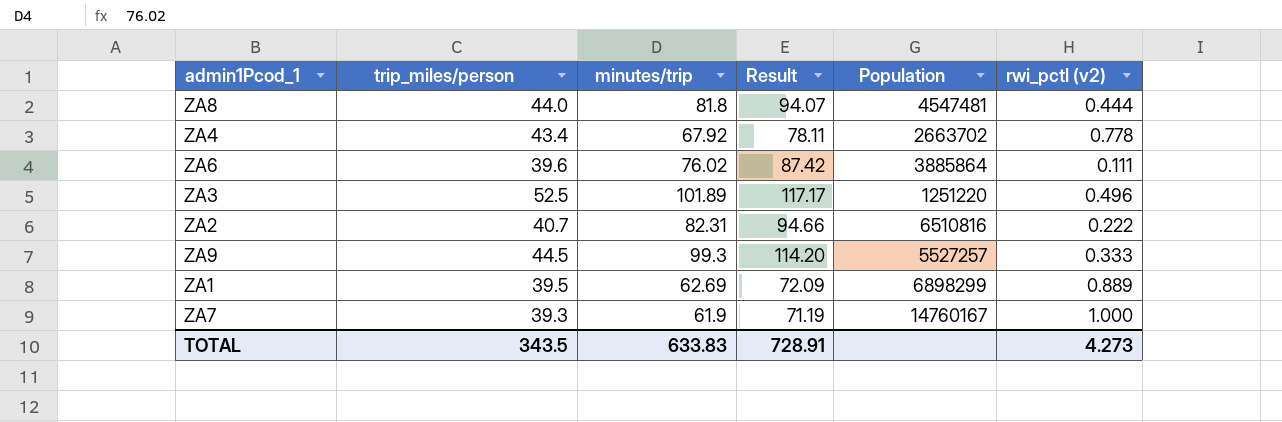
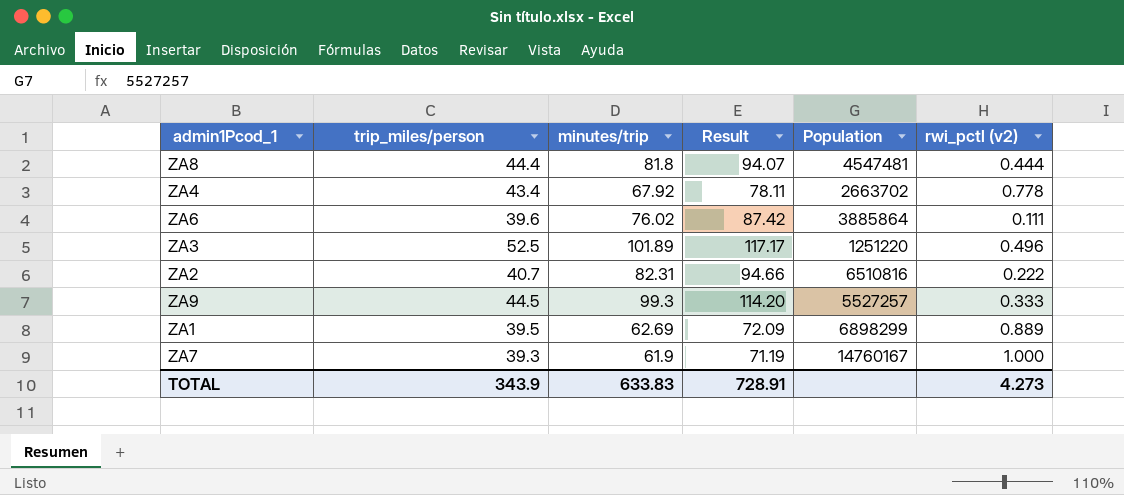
ZA8 | trip_miles/person: 44.0 -> 44.4
TOTAL | trip_miles/person: 343.5 -> 343.9

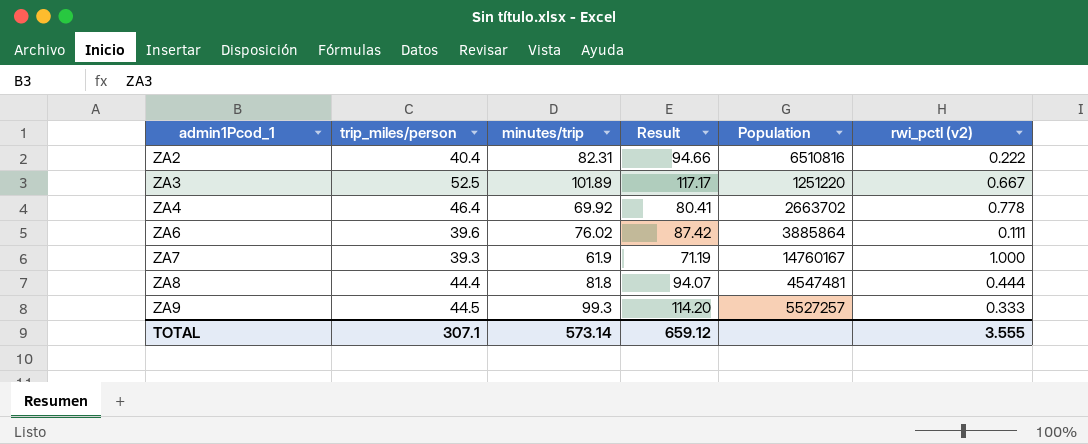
row order: none -> admin1Pcod_1 ascending
row ZA1: 39.5 | 62.69 | 72.09 | 6898299 | 0.889 -> none
ZA2 | trip_miles/person: 40.7 -> 40.4
ZA3 | rwi_pctl (v2): 0.496 -> 0.667
ZA4 | trip_miles/person: 43.4 -> 46.4
ZA4 | minutes/trip: 67.92 -> 69.92
ZA4 | Result: 78.11 -> 80.41
TOTAL | trip_miles/person: 343.9 -> 307.1
TOTAL | minutes/trip: 633.83 -> 573.14
TOTAL | Result: 728.91 -> 659.12
TOTAL | rwi_pctl (v2): 4.273 -> 3.555

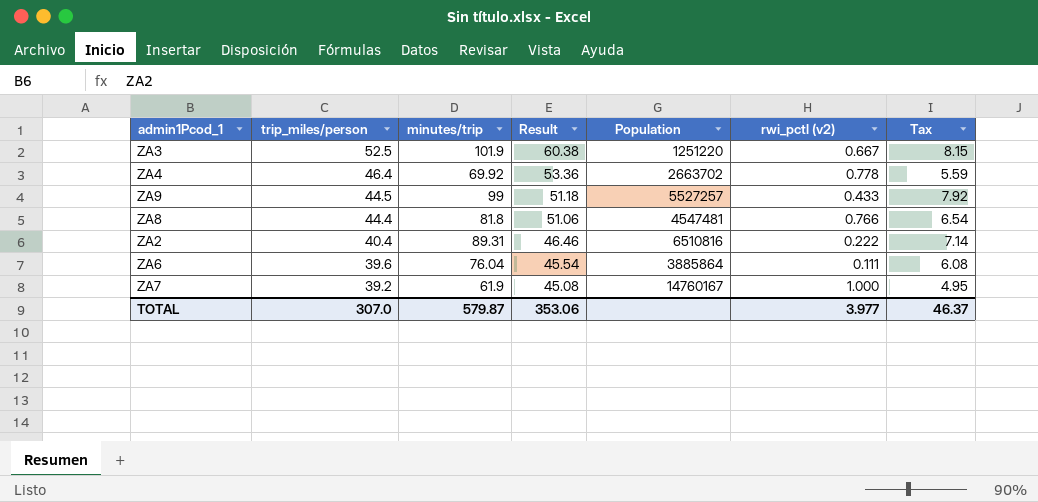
row order: admin1Pcod_1 ascending -> trip_miles/person descending
column Result | formula: [minutes/trip] * 1.15 -> [trip_miles/person] * 1.15
column Tax | formula: none -> [minutes/trip] * 0.08
ZA3 | minutes/trip: 101.89 -> 101.9
ZA9 | minutes/trip: 99.3 -> 99
ZA9 | rwi_pctl (v2): 0.333 -> 0.433
ZA8 | rwi_pctl (v2): 0.444 -> 0.766
ZA2 | minutes/trip: 82.31 -> 89.31
ZA6 | minutes/trip: 76.02 -> 76.04
ZA7 | trip_miles/person: 39.3 -> 39.2
TOTAL | trip_miles/person: 307.1 -> 307.0
TOTAL | minutes/trip: 573.14 -> 579.87
TOTAL | Result: 659.12 -> 353.06
TOTAL | rwi_pctl (v2): 3.555 -> 3.977

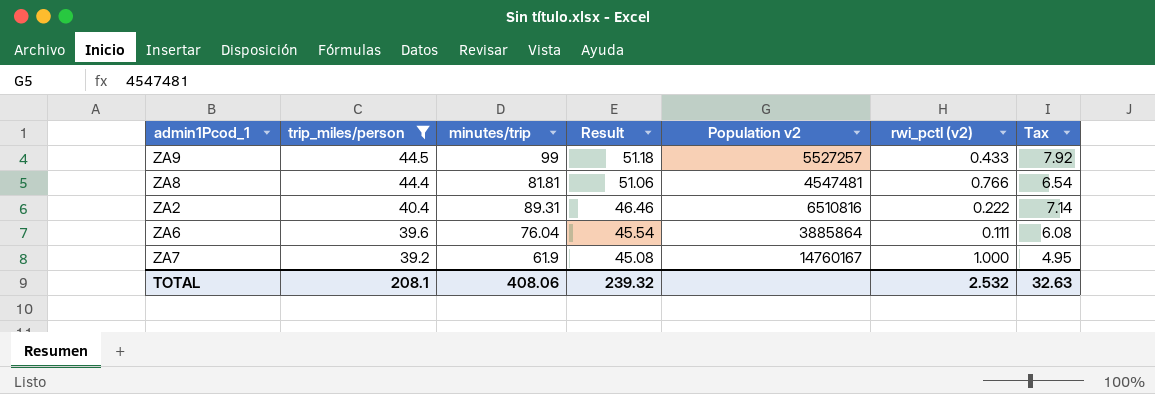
filter: none -> trip_miles/person <= 44.5
column name: Population -> Population v2
ZA8 | minutes/trip: 81.8 -> 81.81
TOTAL | trip_miles/person: 307.0 -> 208.1
TOTAL | minutes/trip: 579.87 -> 408.06
TOTAL | Result: 353.06 -> 239.32
TOTAL | rwi_pctl (v2): 3.977 -> 2.532
TOTAL | Tax: 46.37 -> 32.63

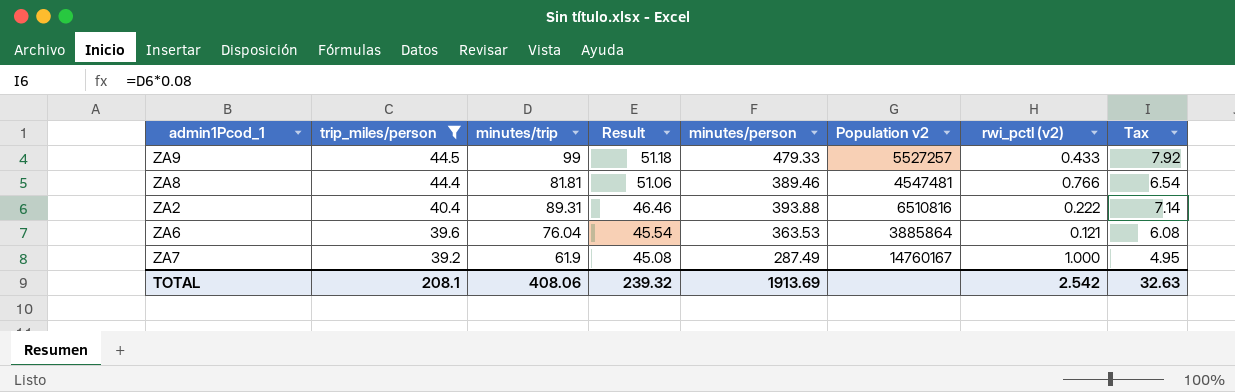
column minutes/person | position: none -> 5
ZA6 | rwi_pctl (v2): 0.111 -> 0.121
TOTAL | rwi_pctl (v2): 2.532 -> 2.542

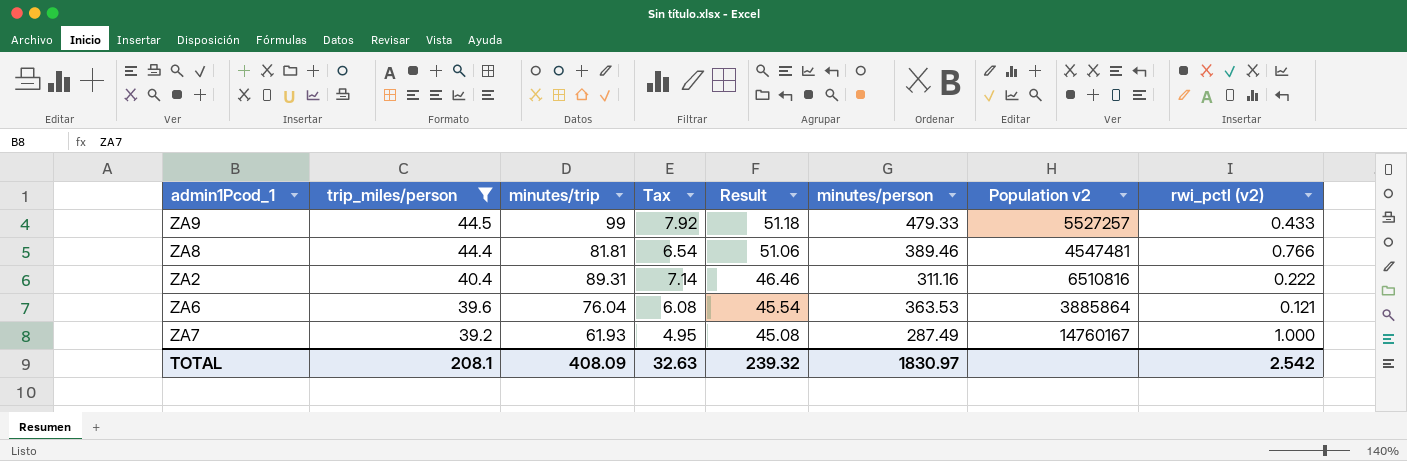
column Tax | position: 8 -> 4
ZA2 | minutes/person: 393.88 -> 311.16
ZA7 | minutes/trip: 61.9 -> 61.93
TOTAL | minutes/trip: 408.06 -> 408.09
TOTAL | minutes/person: 1913.69 -> 1830.97

